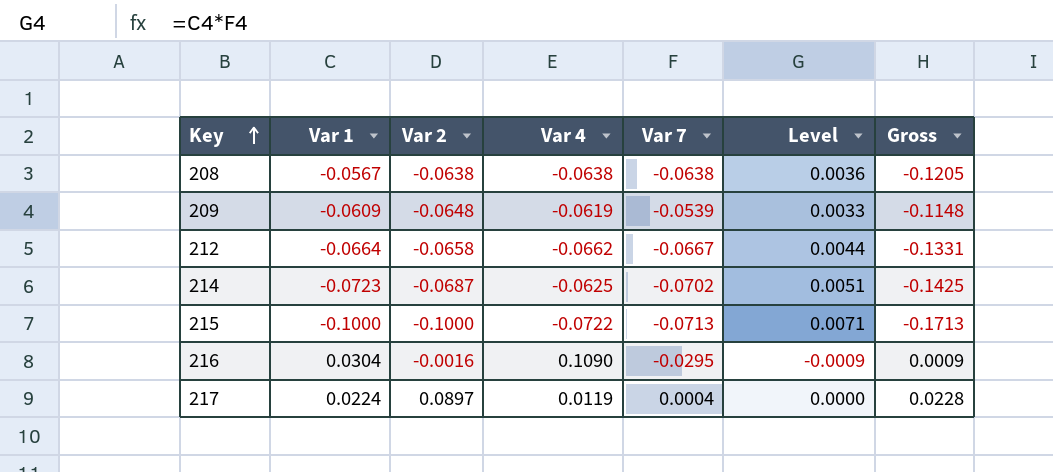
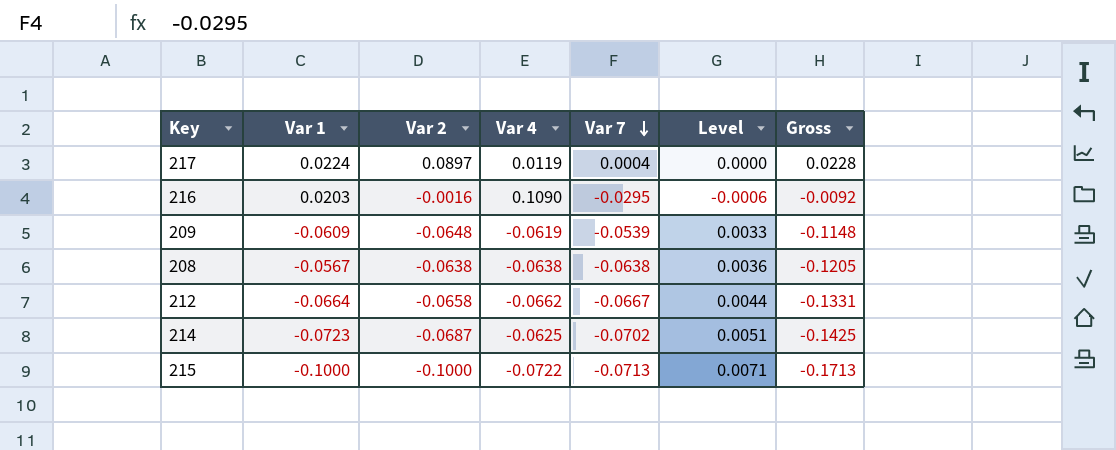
row order: Key ascending -> Var 7 descending
216 | Var 1: 0.0304 -> 0.0203
216 | Level: -0.0009 -> -0.0006
216 | Gross: 0.0009 -> -0.0092

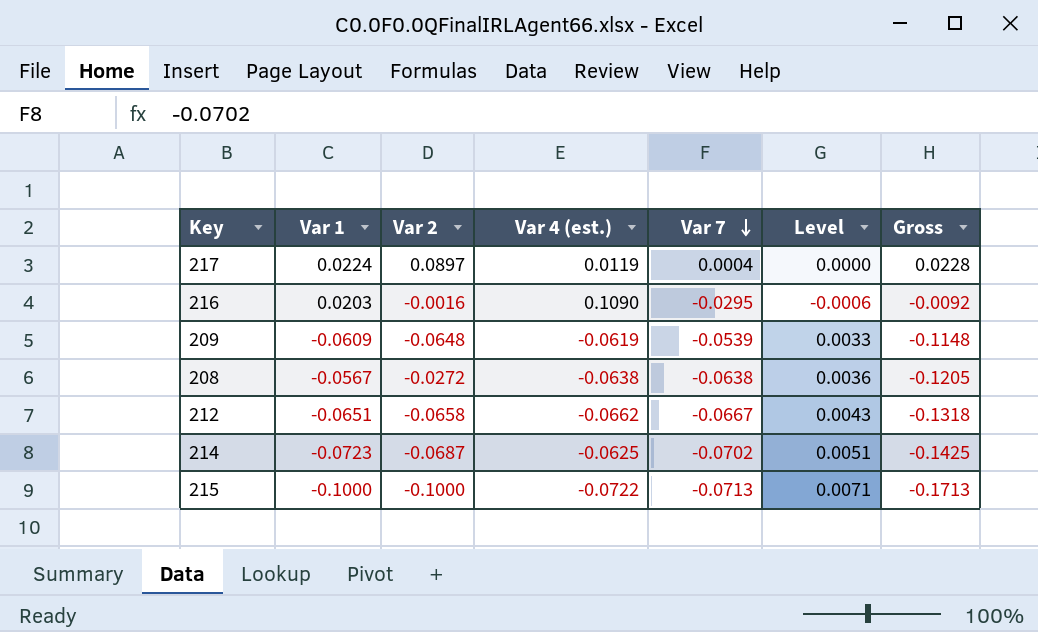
column name: Var 4 -> Var 4 (est.)
208 | Var 2: -0.0638 -> -0.0272
212 | Var 1: -0.0664 -> -0.0651
212 | Level: 0.0044 -> 0.0043
212 | Gross: -0.1331 -> -0.1318

